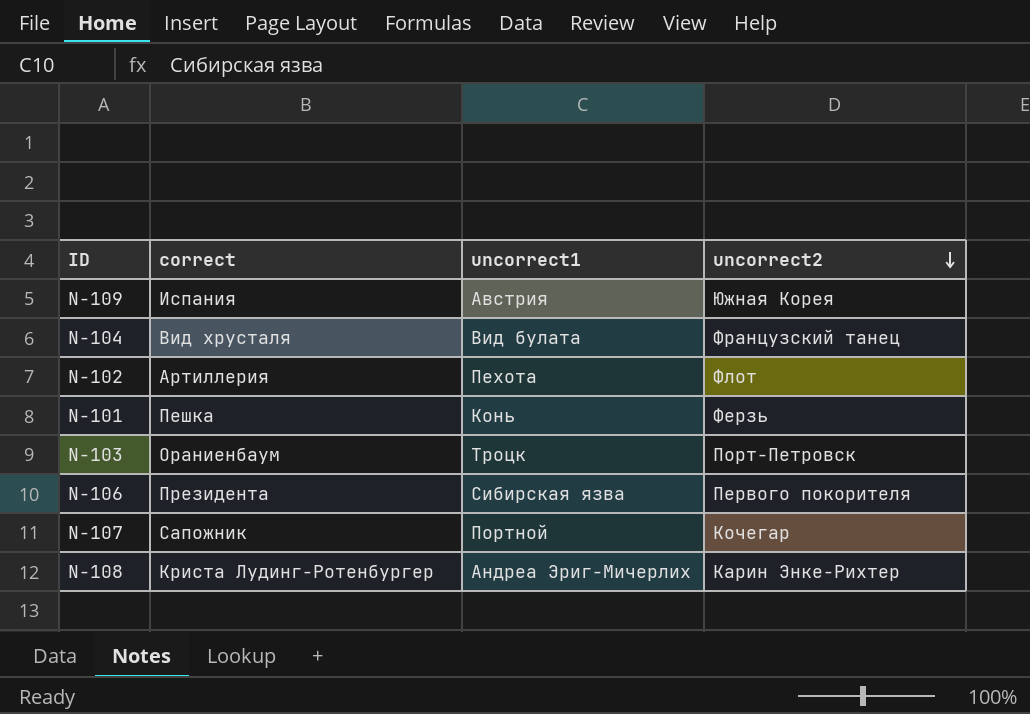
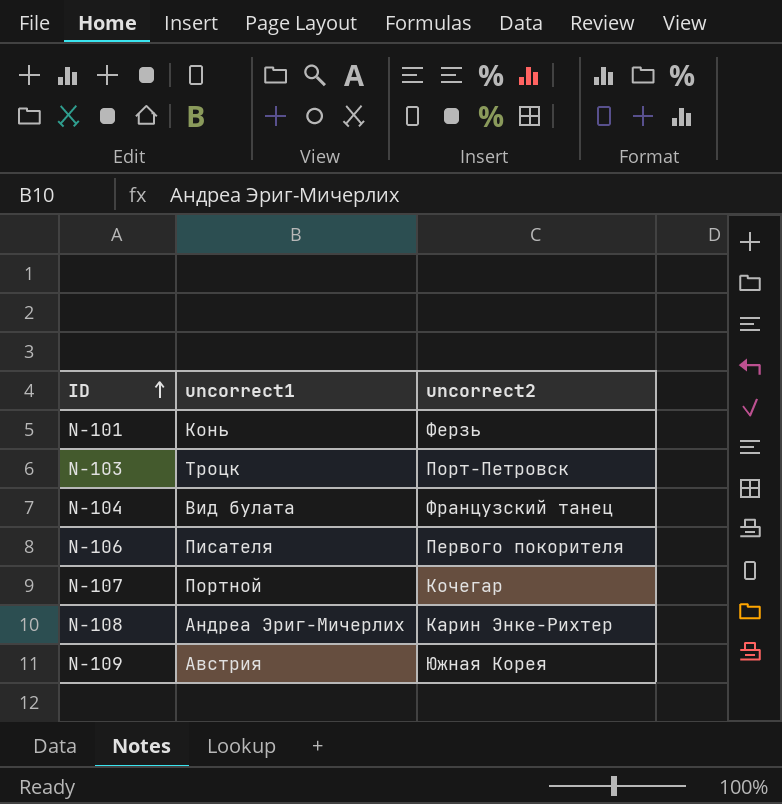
row order: uncorrect2 descending -> ID ascending
column correct | position: 2 -> none
row N-102: Артиллерия | Пехота | Флот -> none
N-106 | uncorrect1: Сибирская язва -> Писателя

